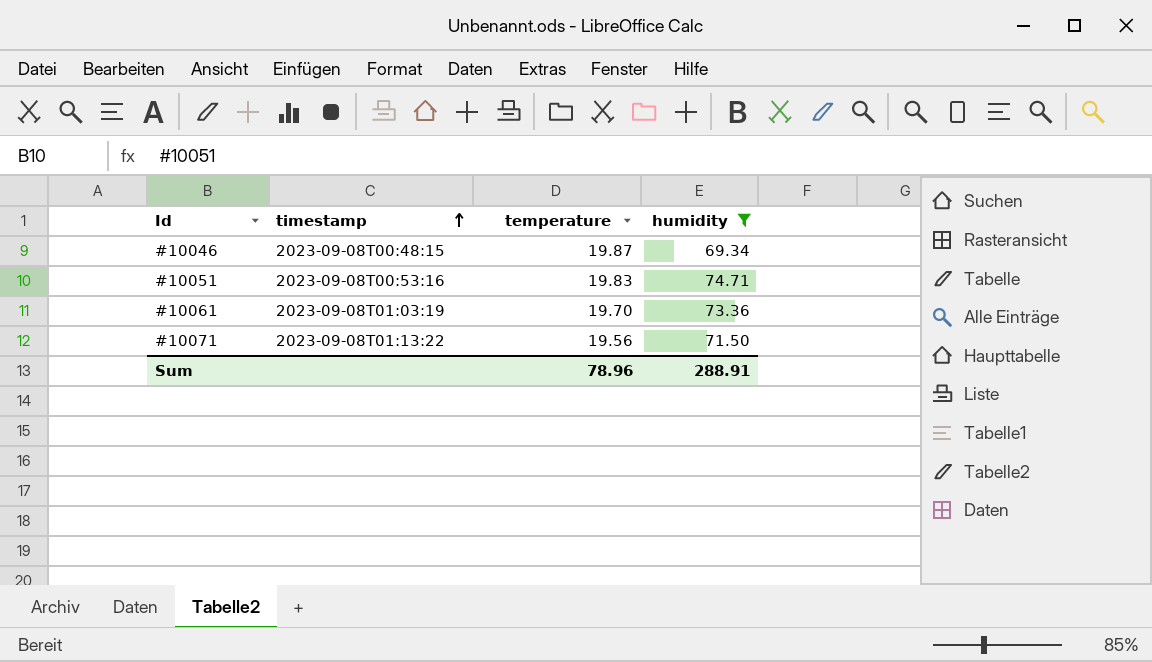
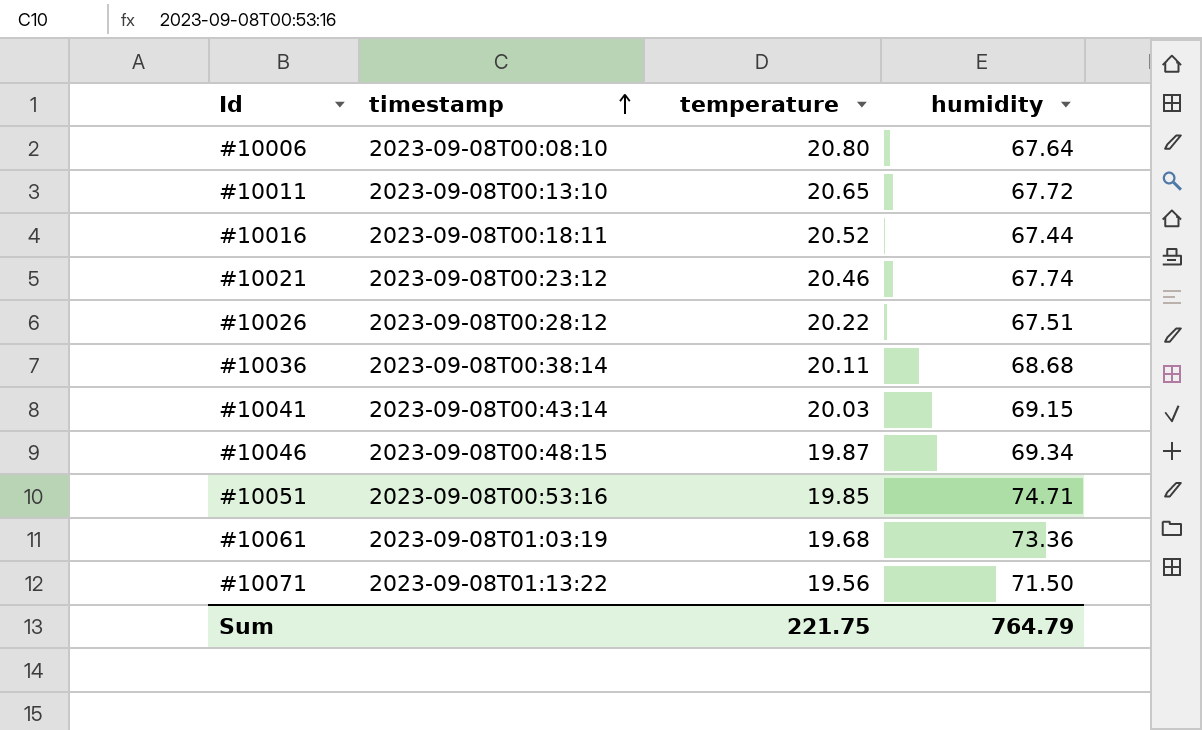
filter: humidity >= 69.34 -> none
#10051 | temperature: 19.83 -> 19.85
#10061 | temperature: 19.70 -> 19.68
Sum | temperature: 78.96 -> 221.75
Sum | humidity: 288.91 -> 764.79

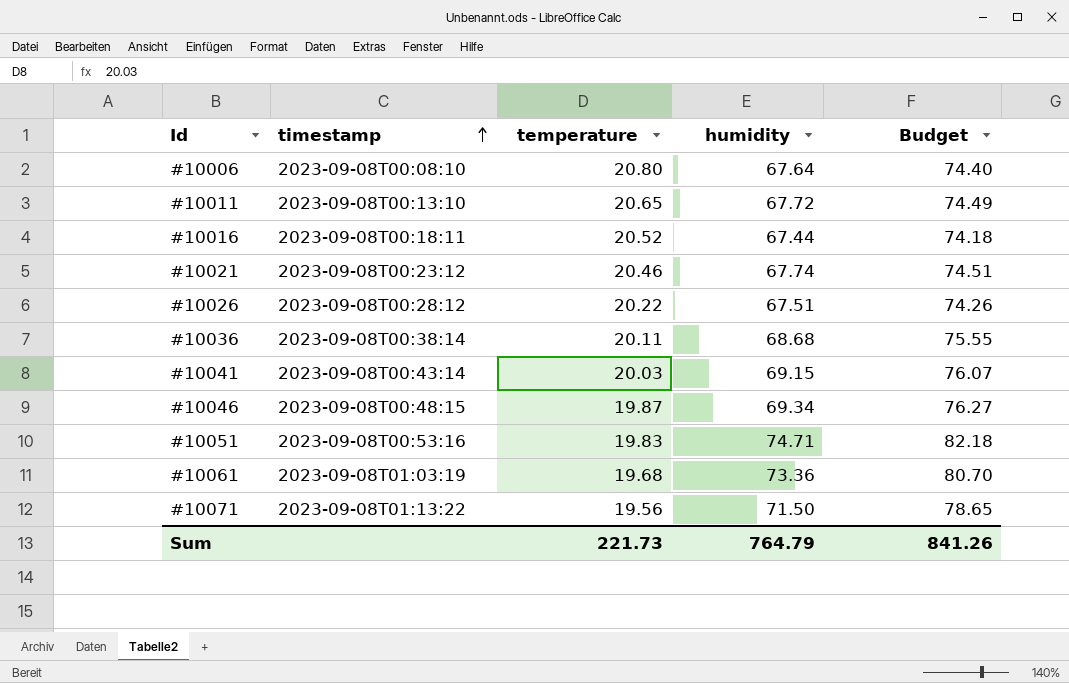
column Budget | formula: none -> [humidity] * 1.1
#10051 | temperature: 19.85 -> 19.83
Sum | temperature: 221.75 -> 221.73

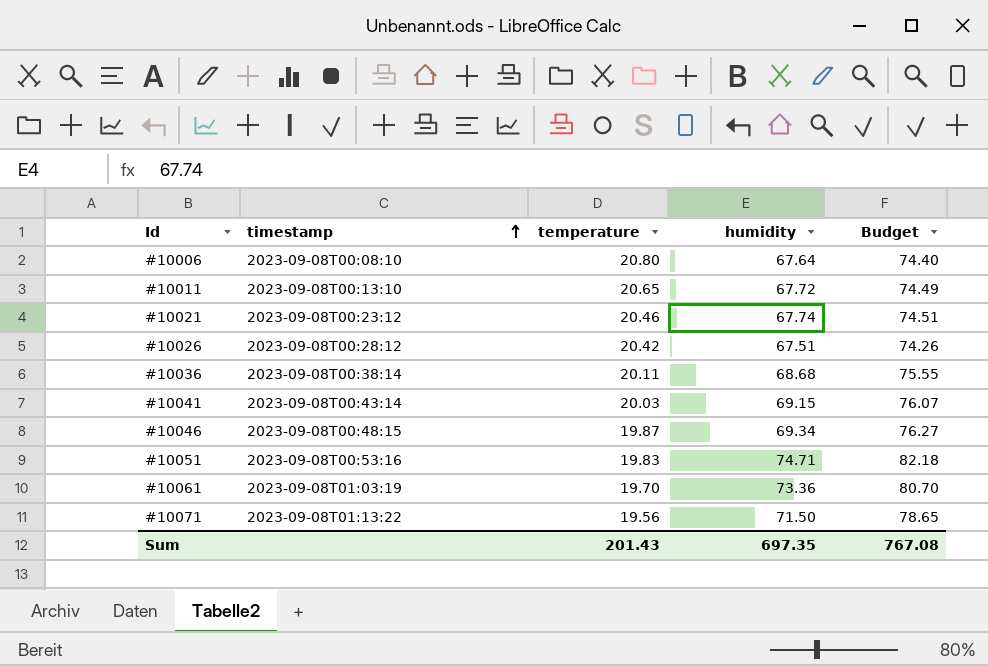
row #10016: 2023-09-08T00:18:11 | 20.52 | 67.44 | 74.18 -> none
#10026 | temperature: 20.22 -> 20.42
#10061 | temperature: 19.68 -> 19.70
Sum | temperature: 221.73 -> 201.43
Sum | humidity: 764.79 -> 697.35
Sum | Budget: 841.26 -> 767.08

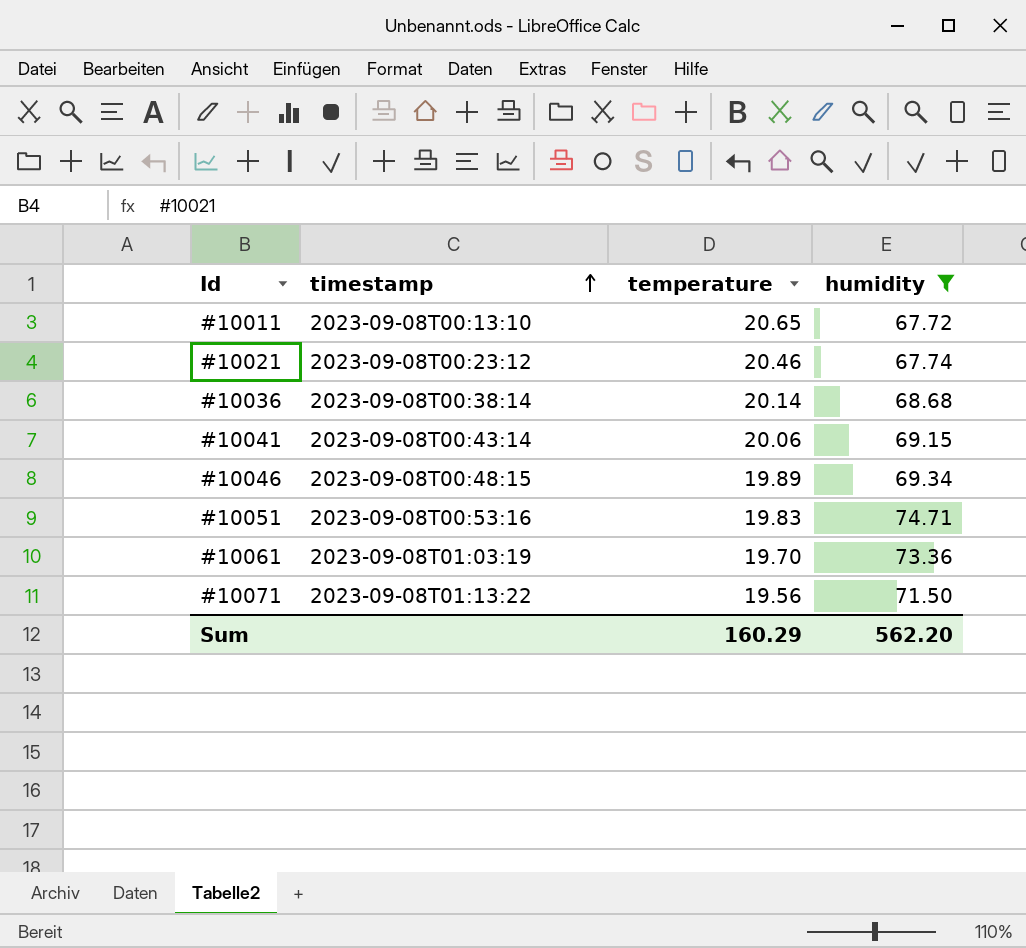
filter: none -> humidity >= 67.72
column Budget | formula: [humidity] * 1.1 -> none
#10036 | temperature: 20.11 -> 20.14
#10041 | temperature: 20.03 -> 20.06
#10046 | temperature: 19.87 -> 19.89
Sum | temperature: 201.43 -> 160.29
Sum | humidity: 697.35 -> 562.20

